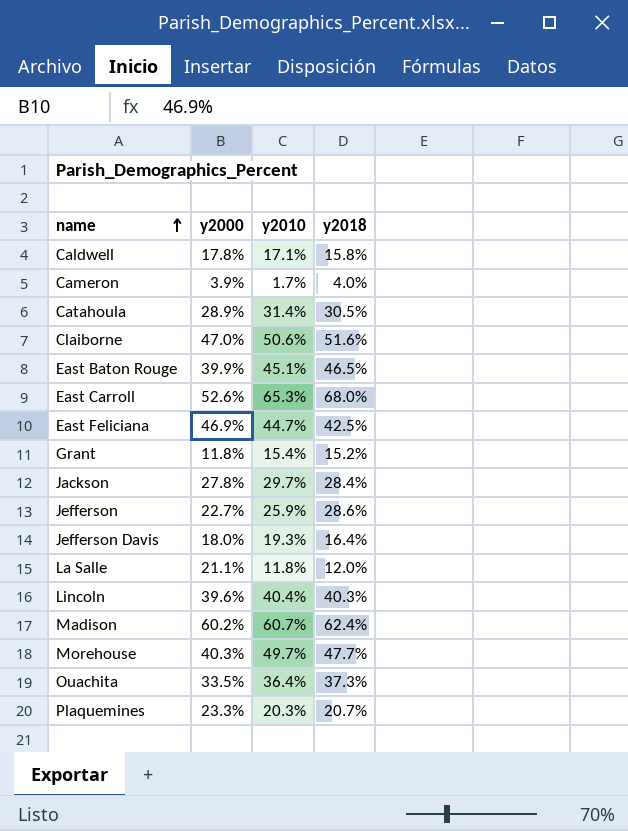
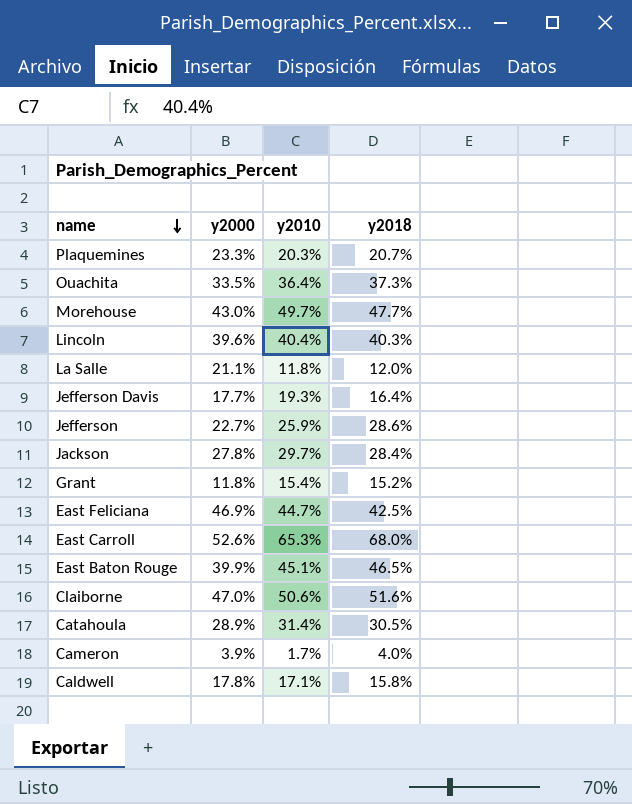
row order: name ascending -> name descending
row Madison: 60.2% | 60.7% | 62.4% -> none
Morehouse | y2000: 40.3% -> 43.0%
Jefferson Davis | y2000: 18.0% -> 17.7%

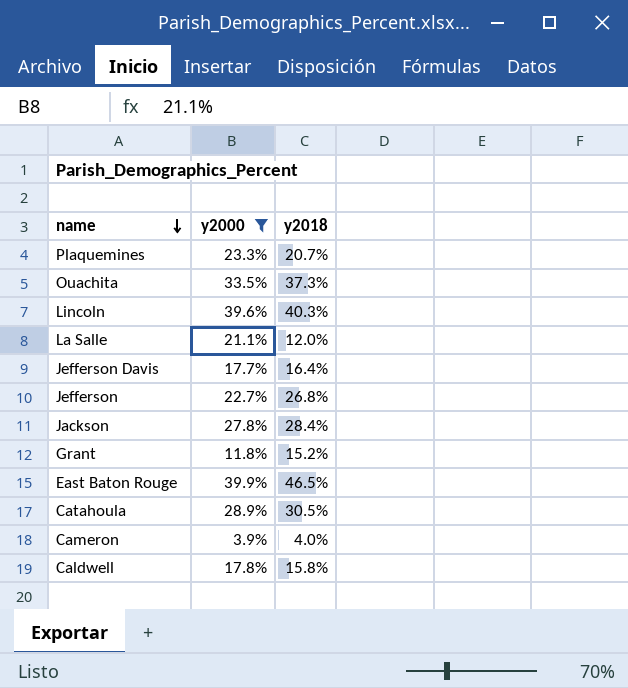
filter: none -> y2000 <= 39.9%
column y2010 | position: 3 -> none
Jefferson | y2018: 28.6% -> 26.8%

